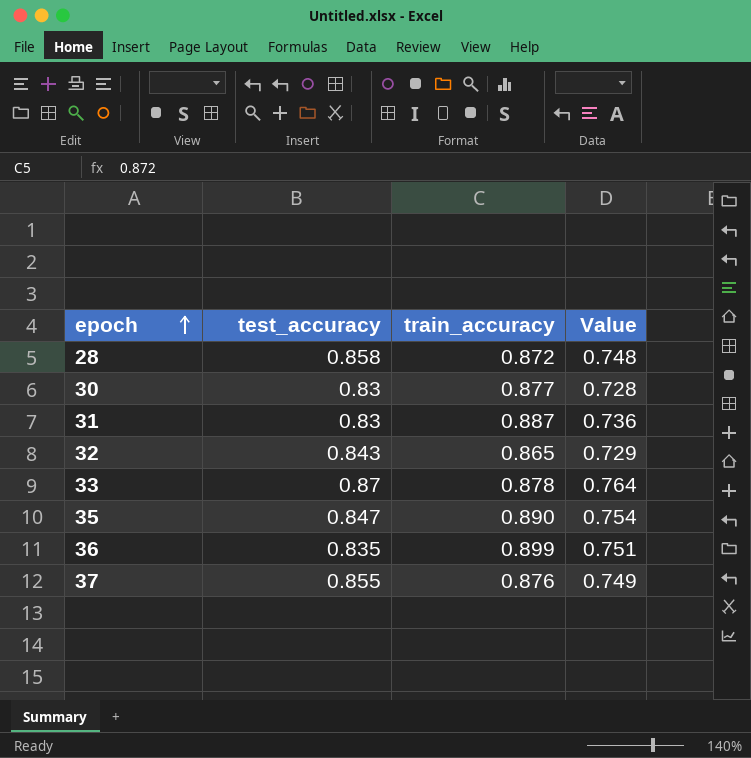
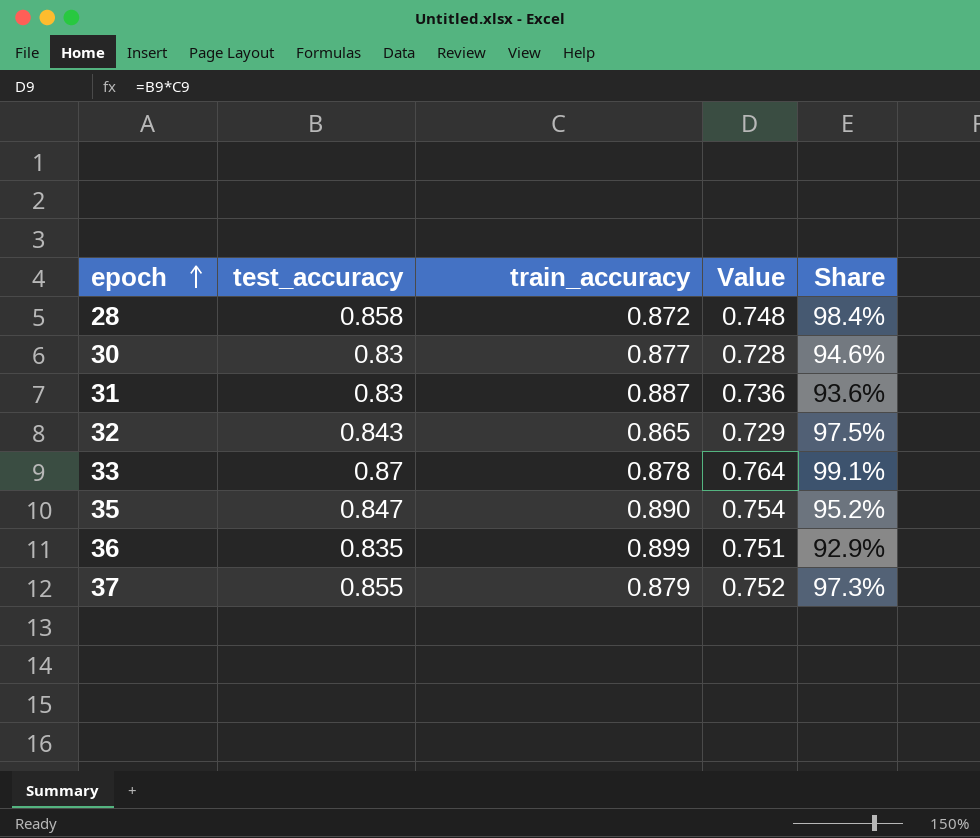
column Share | formula: none -> [test_accuracy] / [train_accuracy]
37 | train_accuracy: 0.876 -> 0.879
37 | Value: 0.749 -> 0.752

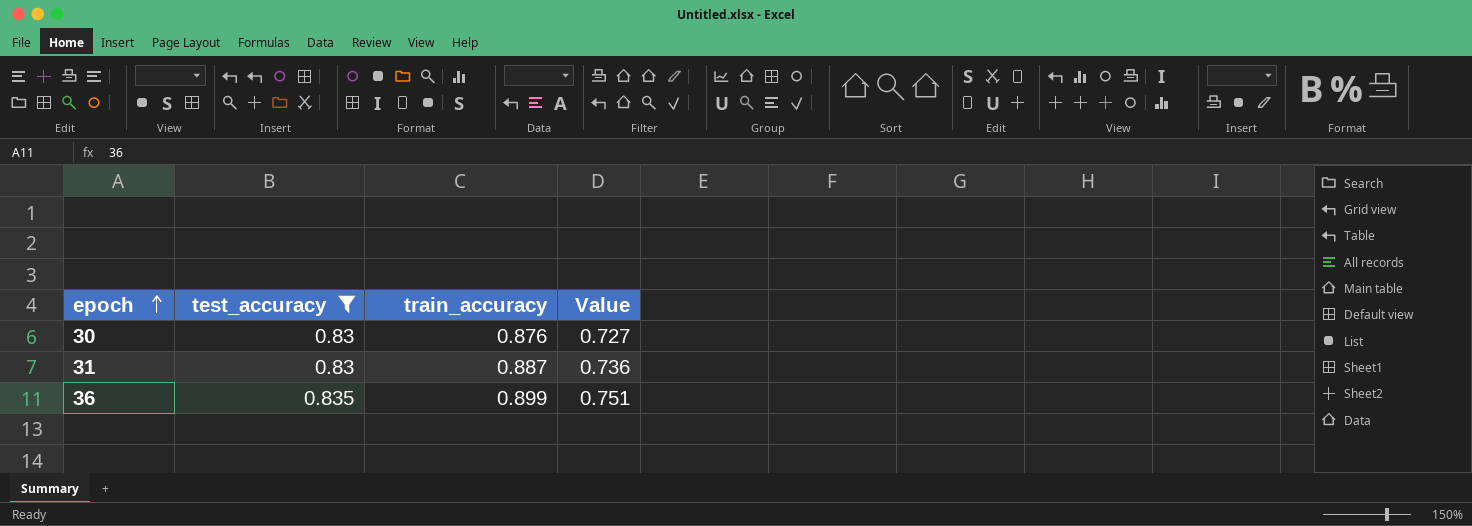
filter: none -> test_accuracy <= 0.835
column Share | formula: [test_accuracy] / [train_accuracy] -> none
30 | train_accuracy: 0.877 -> 0.876
30 | Value: 0.728 -> 0.727

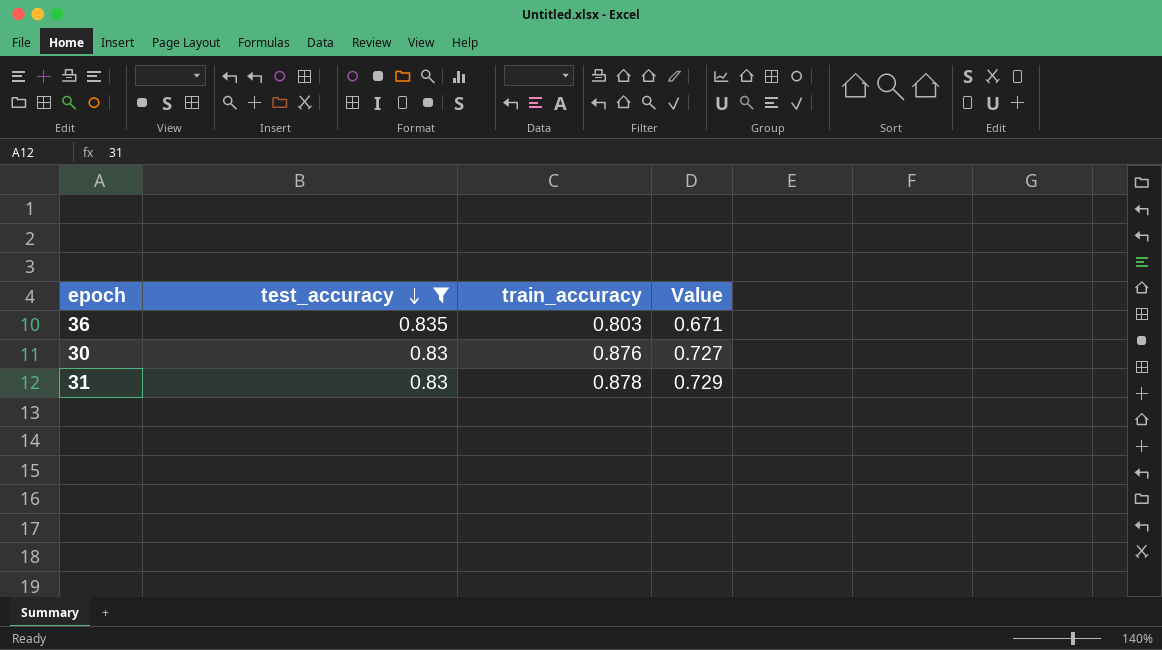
row order: epoch ascending -> test_accuracy descending
36 | train_accuracy: 0.899 -> 0.803
36 | Value: 0.751 -> 0.671
31 | train_accuracy: 0.887 -> 0.878
31 | Value: 0.736 -> 0.729

